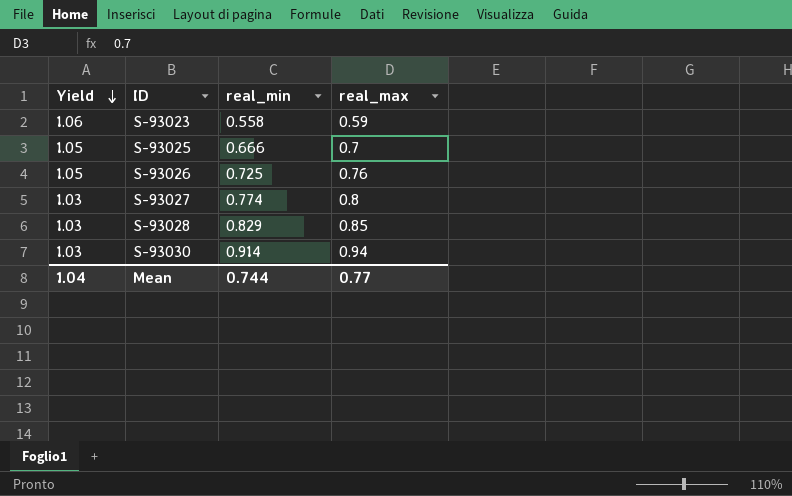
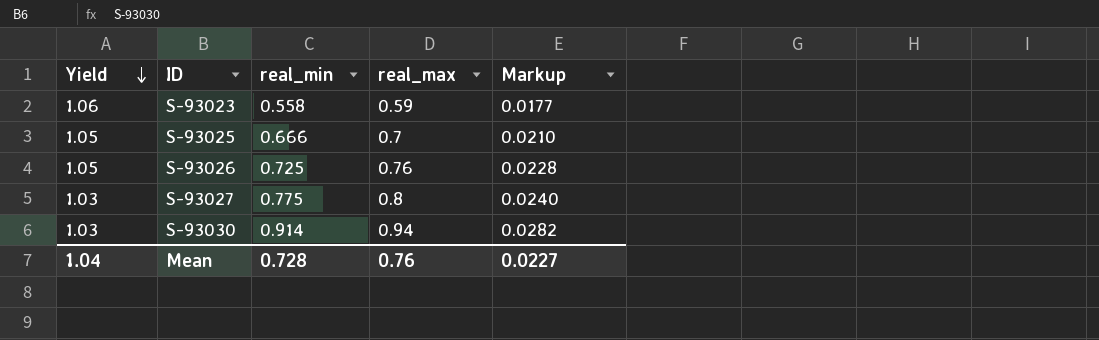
column Markup | formula: none -> [real_max] * 0.03
row S-93028: 1.03 | 0.829 | 0.85 -> none
S-93027 | real_min: 0.774 -> 0.775
Mean | real_min: 0.744 -> 0.728
Mean | real_max: 0.77 -> 0.76

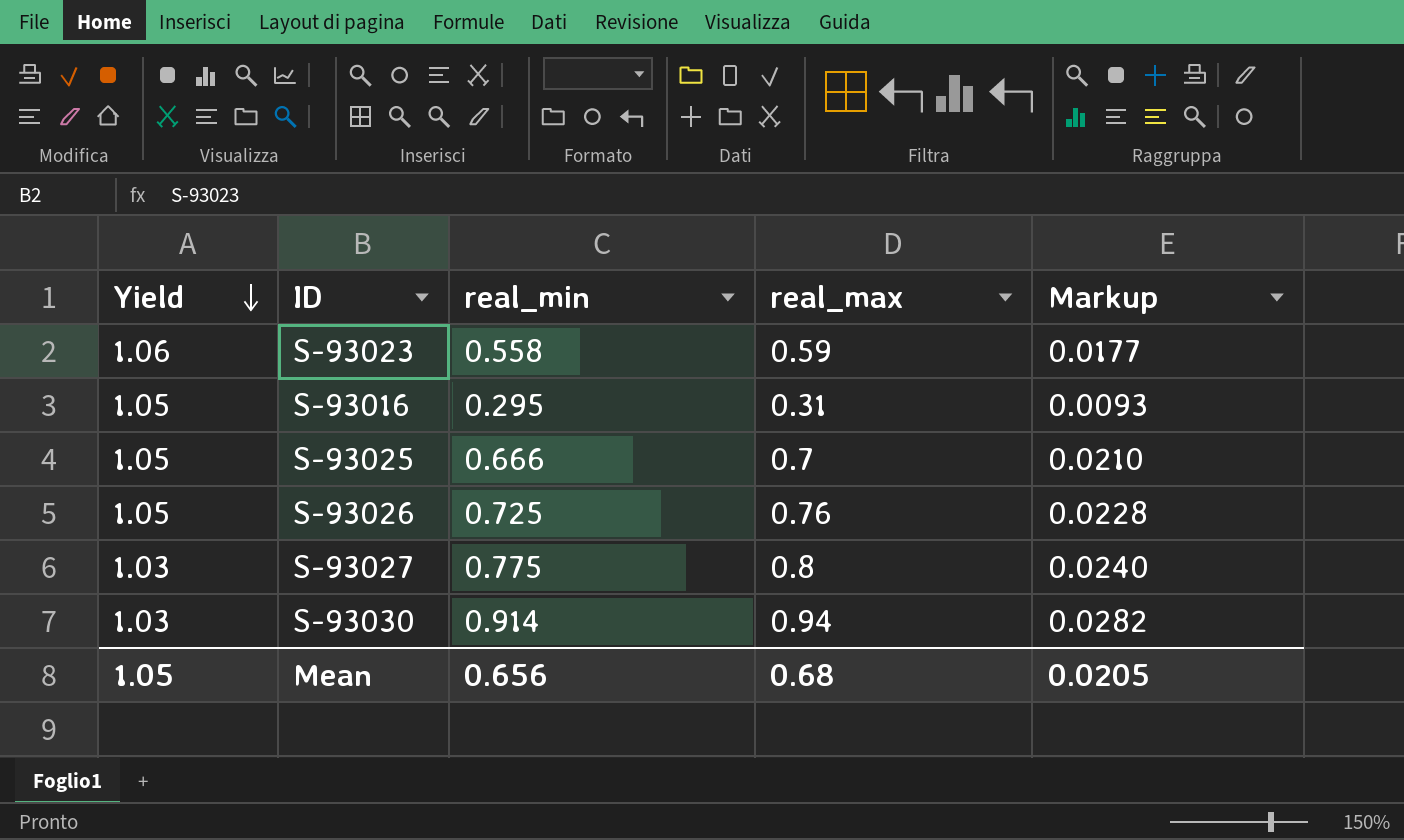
row S-93016: none -> 1.05 | 0.295 | 0.31 | 0.0093
Mean | Yield: 1.04 -> 1.05
Mean | real_min: 0.728 -> 0.656
Mean | real_max: 0.76 -> 0.68
Mean | Markup: 0.0227 -> 0.0205

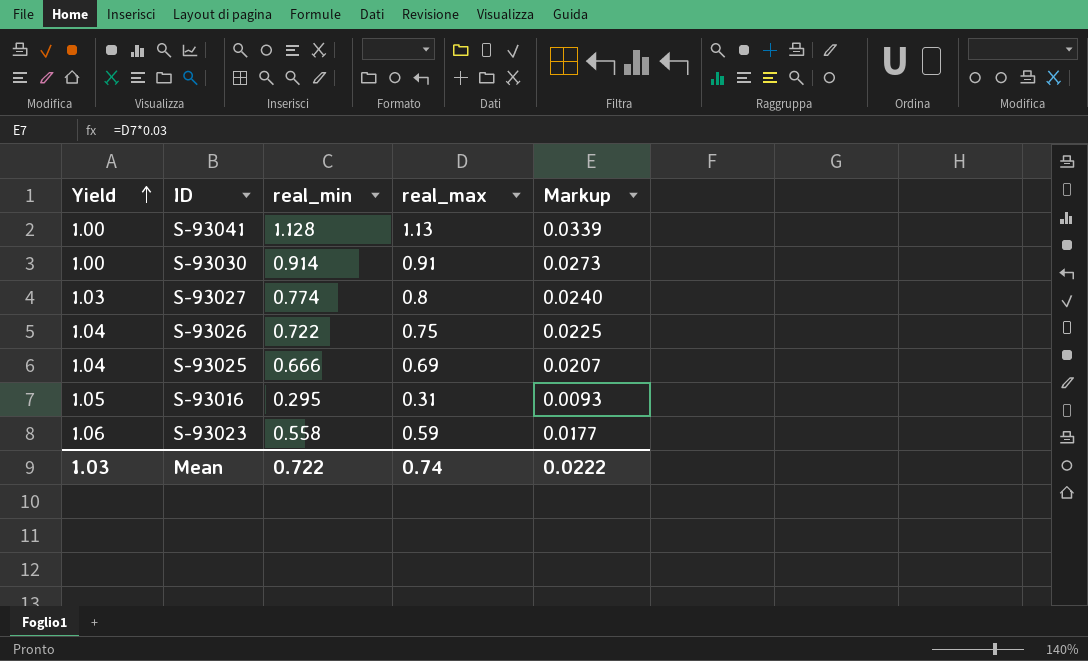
row order: Yield descending -> Yield ascending
row S-93041: none -> 1.00 | 1.128 | 1.13 | 0.0339
S-93030 | Yield: 1.03 -> 1.00
S-93030 | real_max: 0.94 -> 0.91
S-93030 | Markup: 0.0282 -> 0.0273
S-93027 | real_min: 0.775 -> 0.774
S-93026 | Yield: 1.05 -> 1.04
S-93026 | real_min: 0.725 -> 0.722
S-93026 | real_max: 0.76 -> 0.75
S-93026 | Markup: 0.0228 -> 0.0225
S-93025 | Yield: 1.05 -> 1.04
S-93025 | real_max: 0.7 -> 0.69
S-93025 | Markup: 0.0210 -> 0.0207
Mean | Yield: 1.05 -> 1.03
Mean | real_min: 0.656 -> 0.722
Mean | real_max: 0.68 -> 0.74
Mean | Markup: 0.0205 -> 0.0222

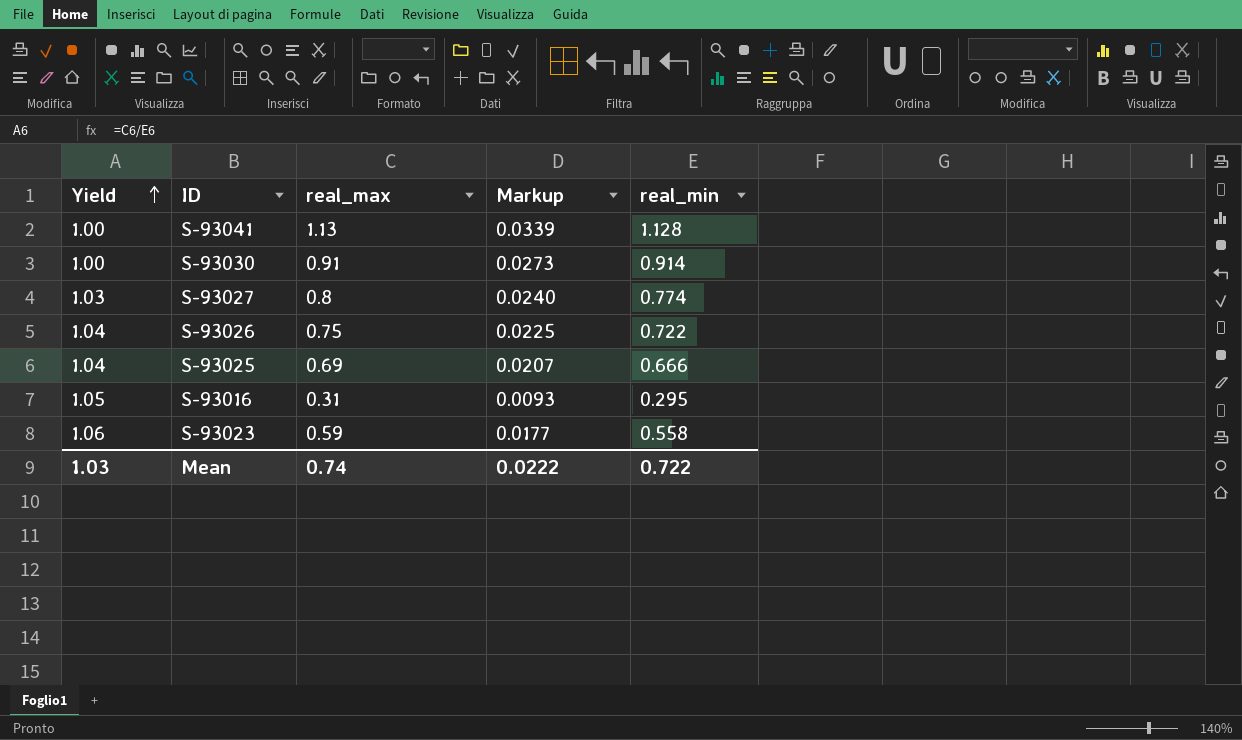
column real_min | position: 3 -> 5

